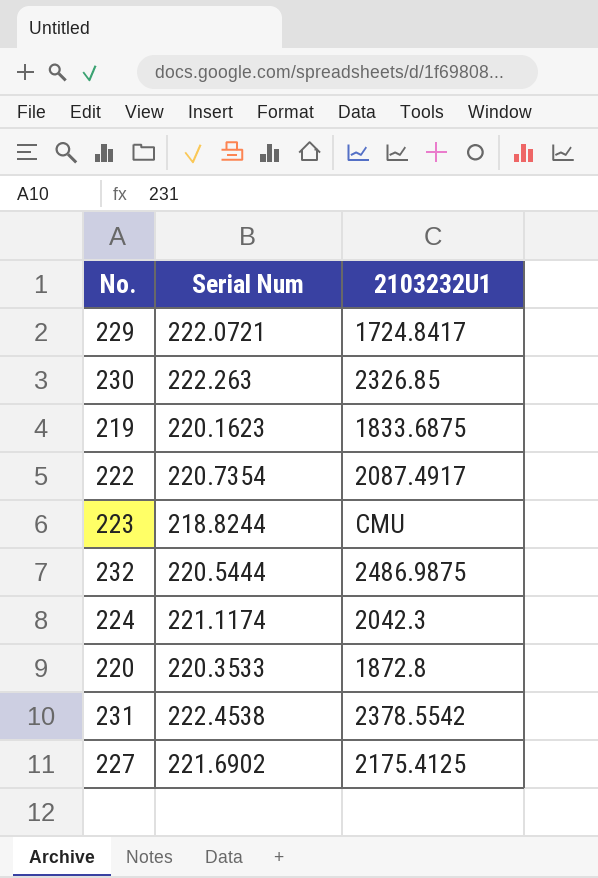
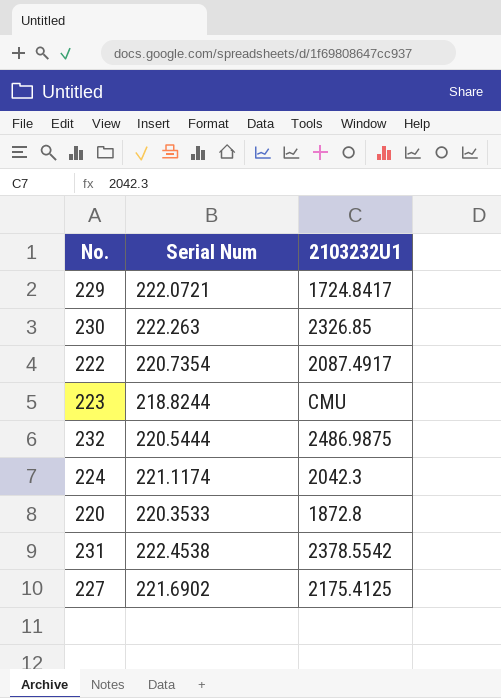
row 219: 220.1623 | 1833.6875 -> none

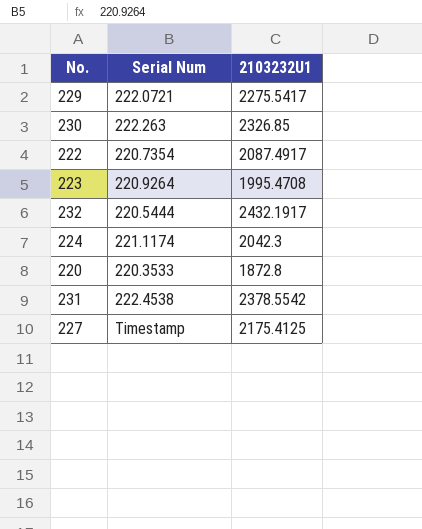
229 | 2103232U1: 1724.8417 -> 2275.5417
223 | Serial Num: 218.8244 -> 220.9264
223 | 2103232U1: CMU -> 1995.4708
232 | 2103232U1: 2486.9875 -> 2432.1917
227 | Serial Num: 221.6902 -> Timestamp

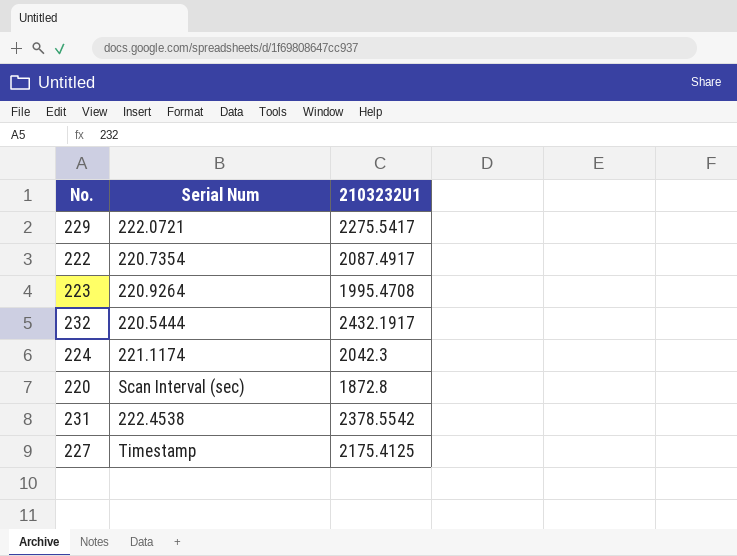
row 230: 222.263 | 2326.85 -> none
220 | Serial Num: 220.3533 -> Scan Interval (sec)

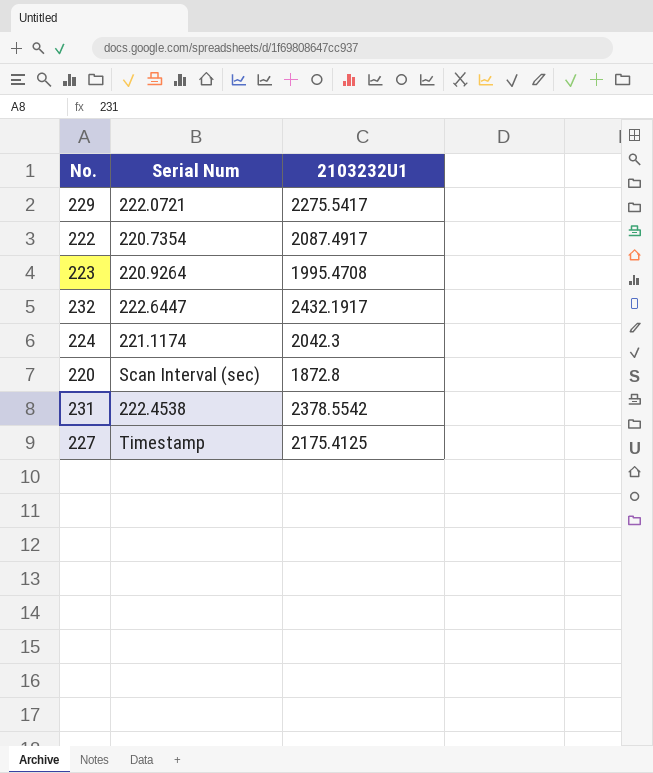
232 | Serial Num: 220.5444 -> 222.6447

